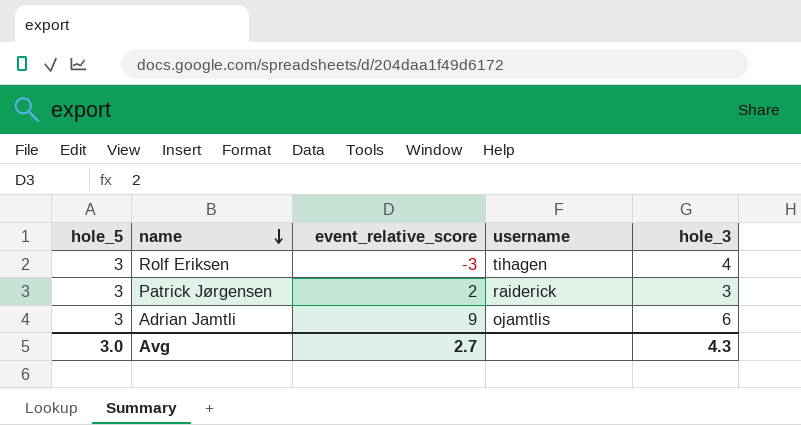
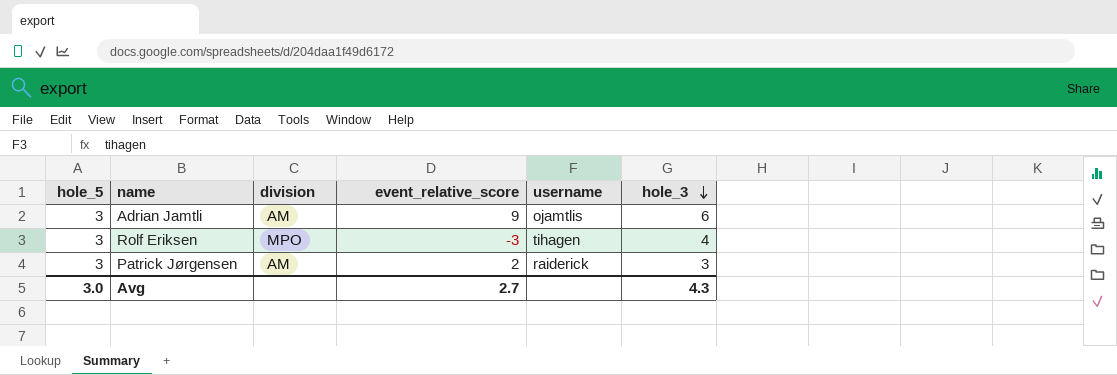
row order: name descending -> hole_3 descending
column division | position: none -> 3

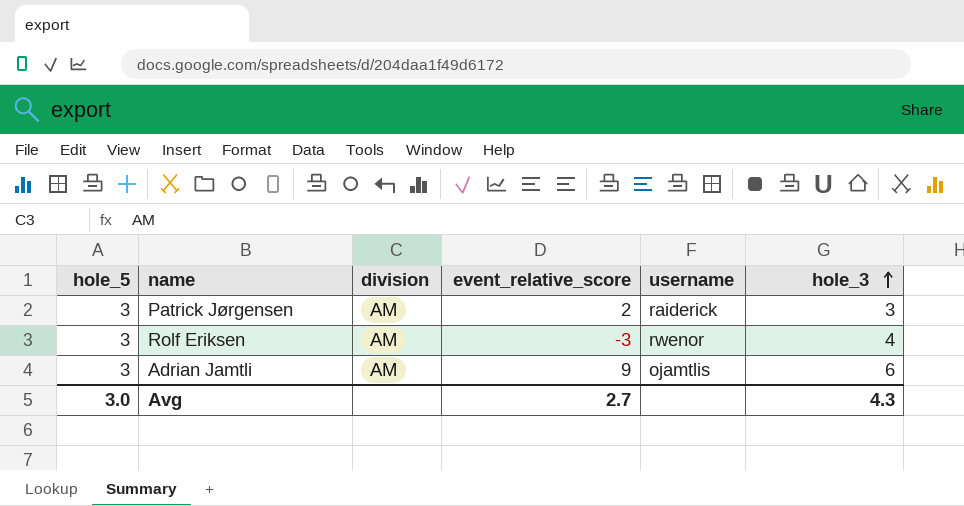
row order: hole_3 descending -> hole_3 ascending
Rolf Eriksen | division: MPO -> AM
Rolf Eriksen | username: tihagen -> rwenor

